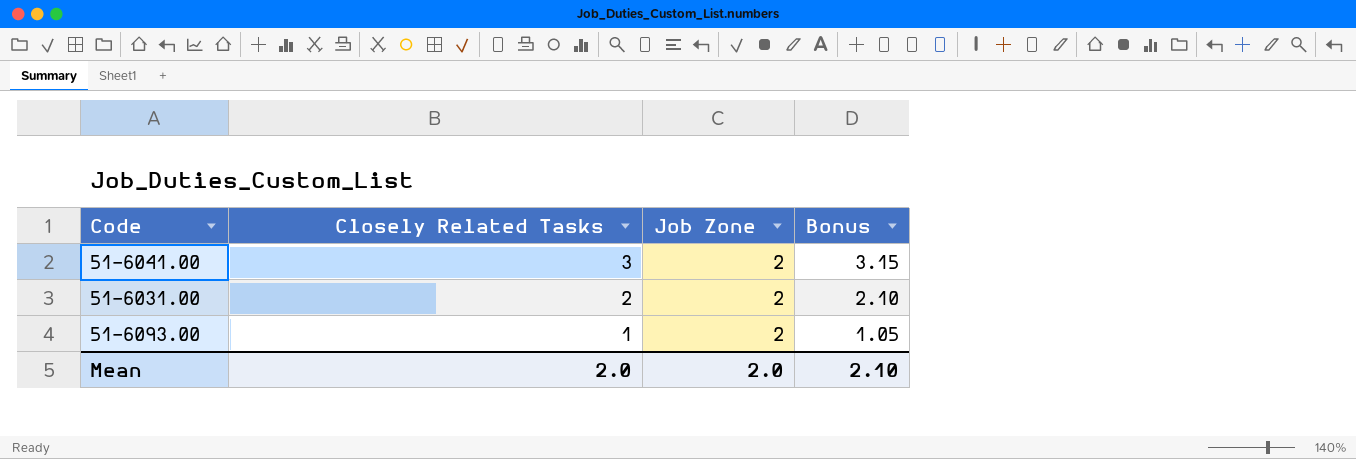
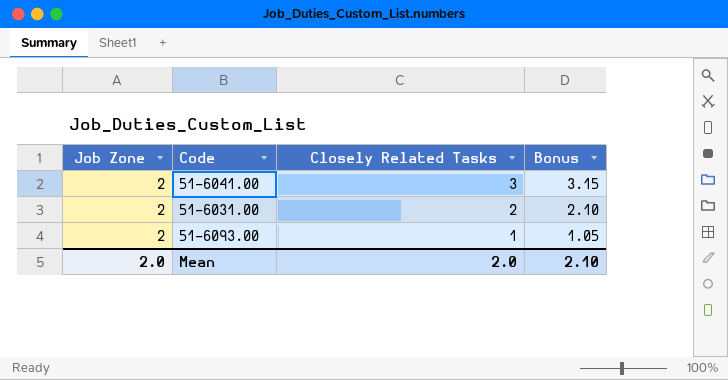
column Job Zone | position: 3 -> 1

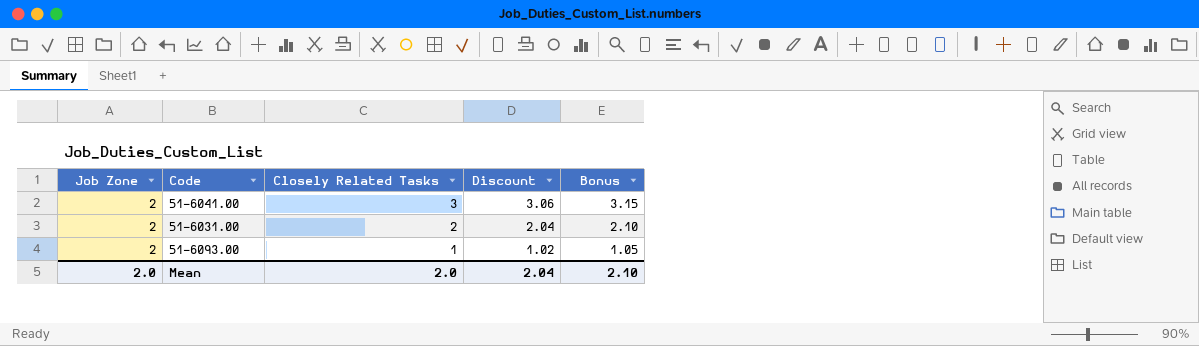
column Discount | formula: none -> [Closely Related Tasks] * 1.02

